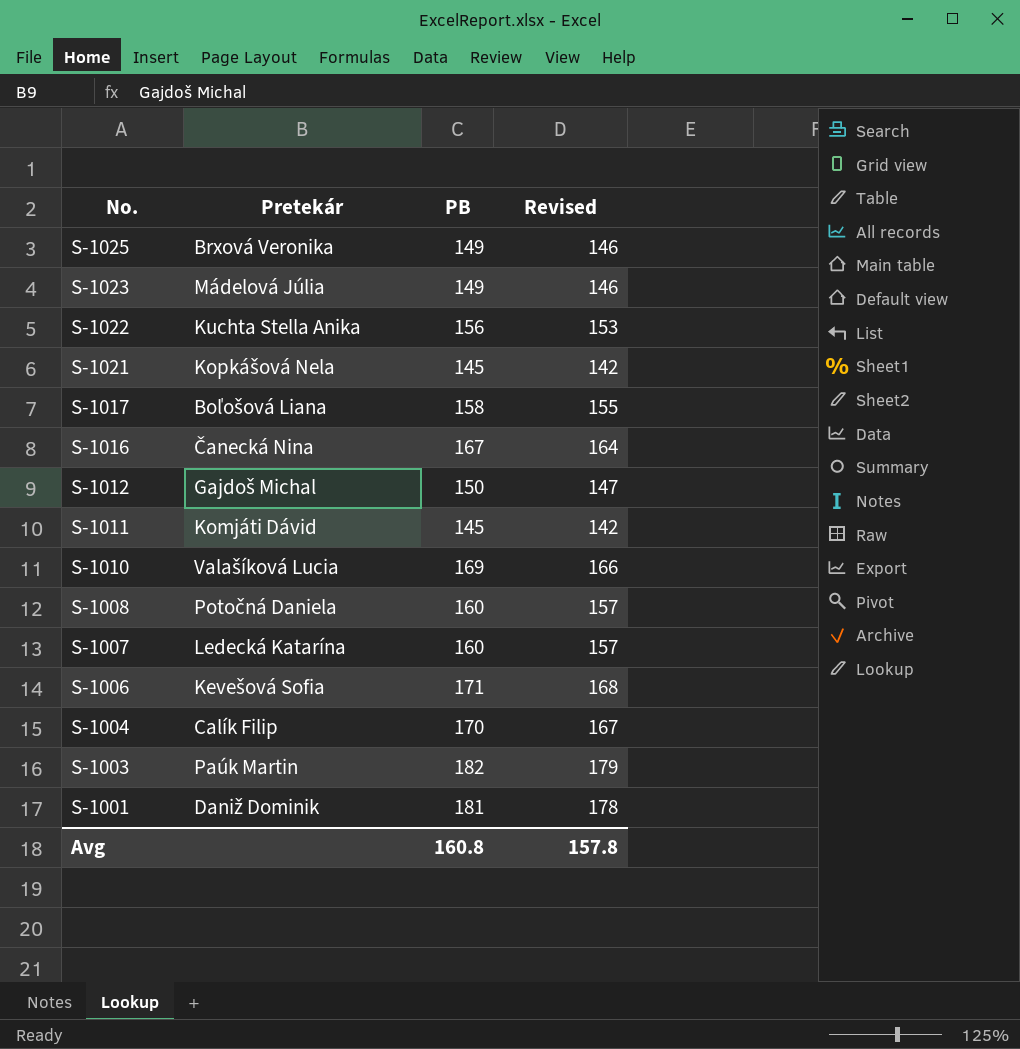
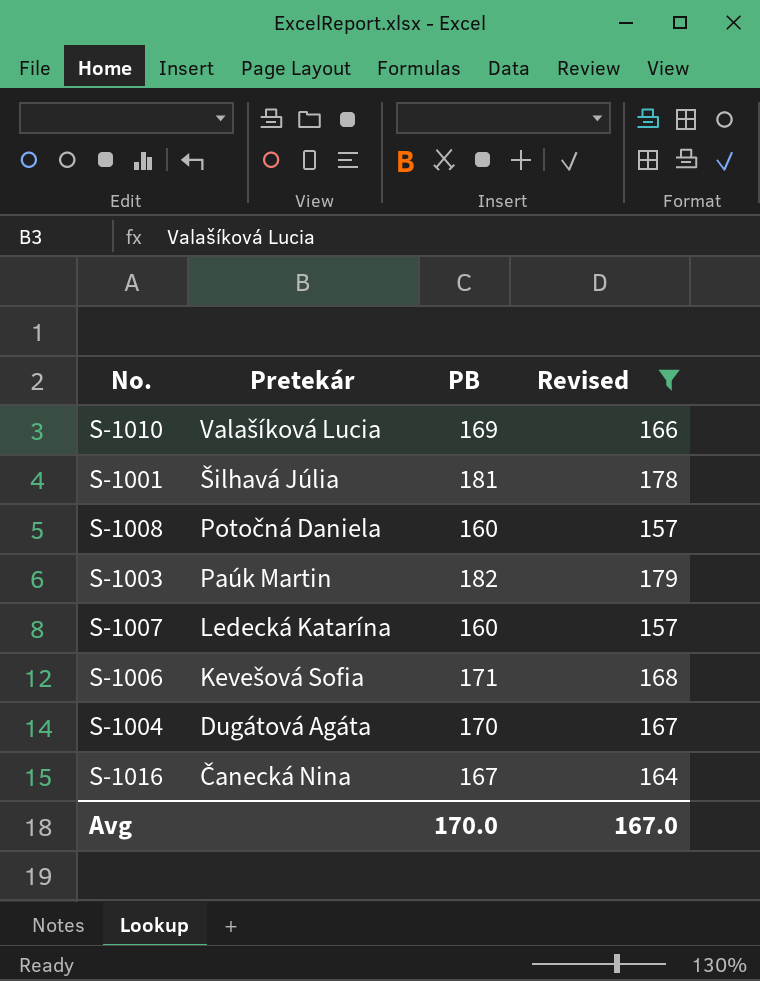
filter: none -> Revised >= 157
row order: No. descending -> Pretekár descending
S-1001 | Pretekár: Daniž Dominik -> Šilhavá Júlia
S-1004 | Pretekár: Calík Filip -> Dugátová Agáta
Avg | PB: 160.8 -> 170.0
Avg | Revised: 157.8 -> 167.0

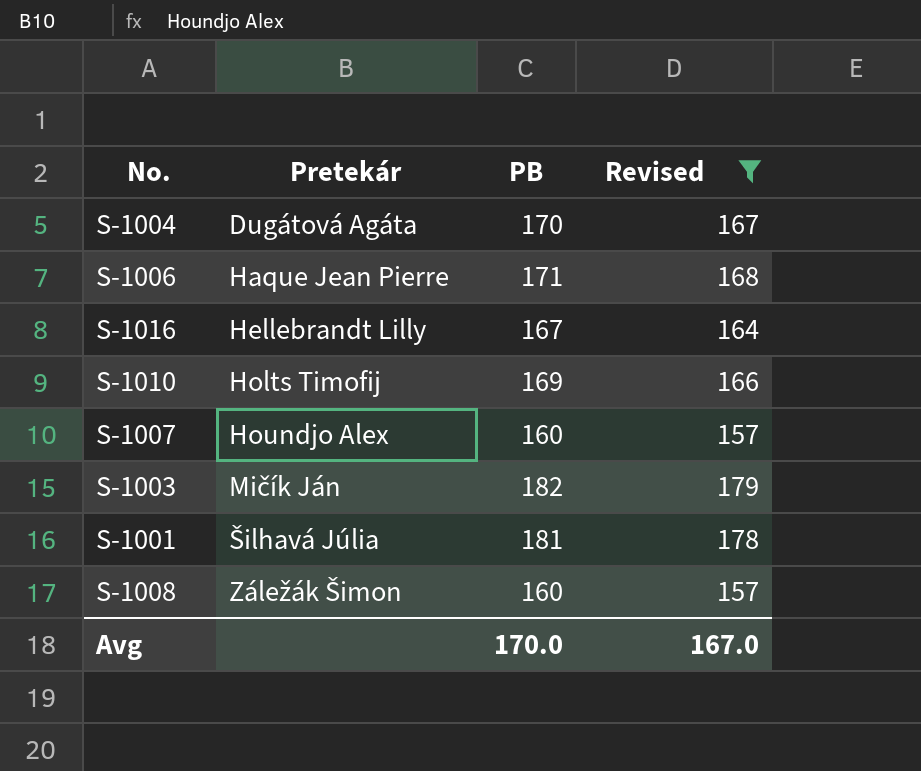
row order: Pretekár descending -> Pretekár ascending
S-1006 | Pretekár: Kevešová Sofia -> Haque Jean Pierre
S-1016 | Pretekár: Čanecká Nina -> Hellebrandt Lilly
S-1010 | Pretekár: Valašíková Lucia -> Holts Timofij
S-1007 | Pretekár: Ledecká Katarína -> Houndjo Alex
S-1003 | Pretekár: Paúk Martin -> Mičík Ján
S-1008 | Pretekár: Potočná Daniela -> Záležák Šimon

